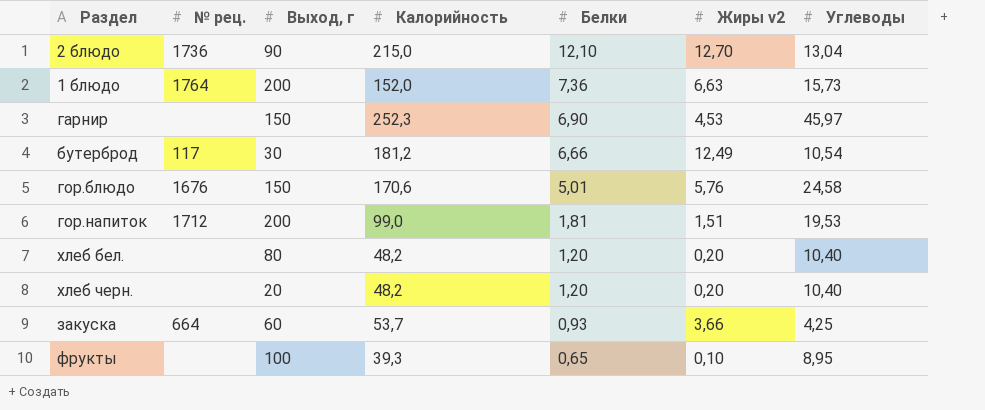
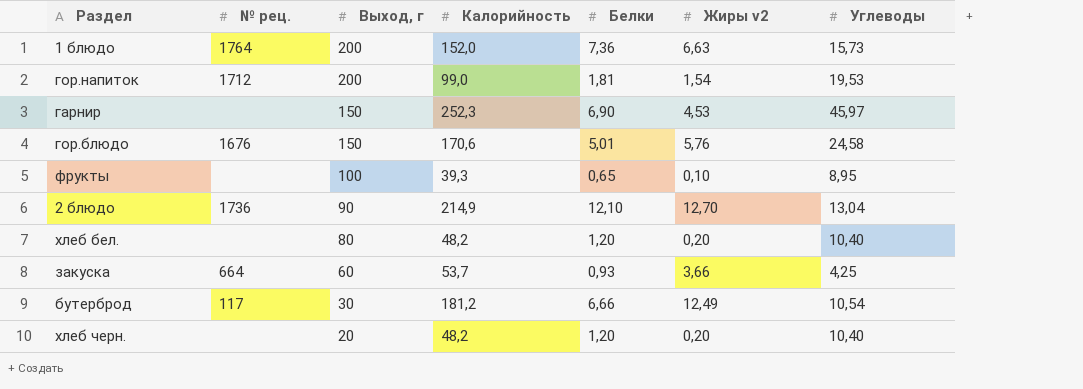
row order: Белки descending -> Выход, г descending
гор.напиток | Жиры v2: 1,51 -> 1,54
2 блюдо | Калорийность: 215,0 -> 214,9

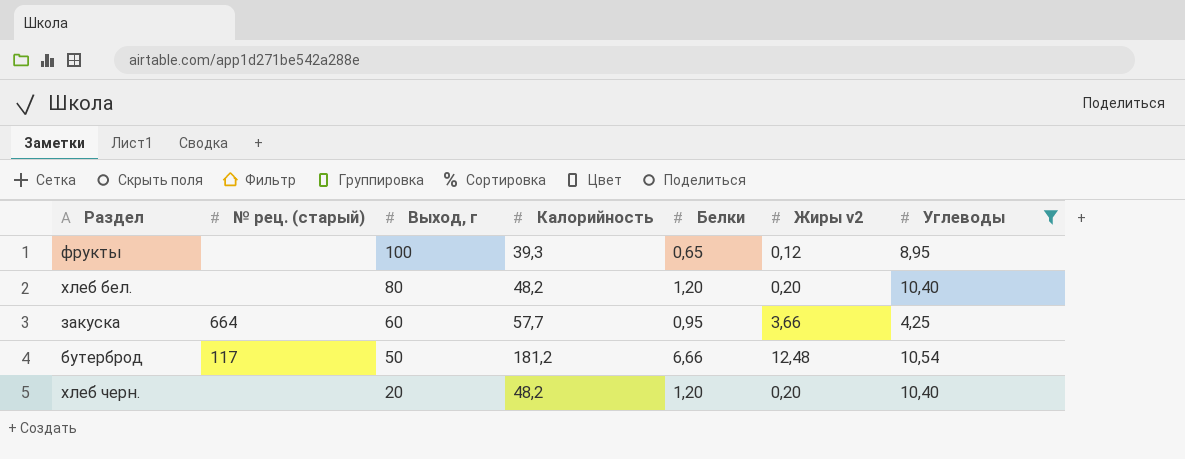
filter: none -> Углеводы <= 10,54
column name: № рец. -> № рец. (старый)
фрукты | Жиры v2: 0,10 -> 0,12
закуска | Калорийность: 53,7 -> 57,7
закуска | Белки: 0,93 -> 0,95
бутерброд | Выход, г: 30 -> 50
бутерброд | Жиры v2: 12,49 -> 12,48

